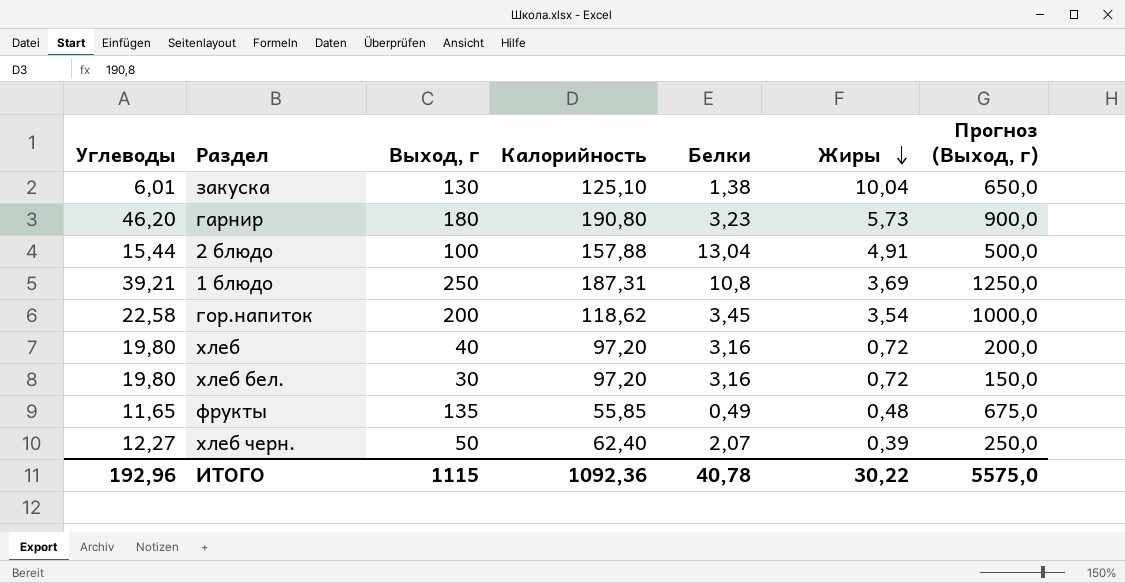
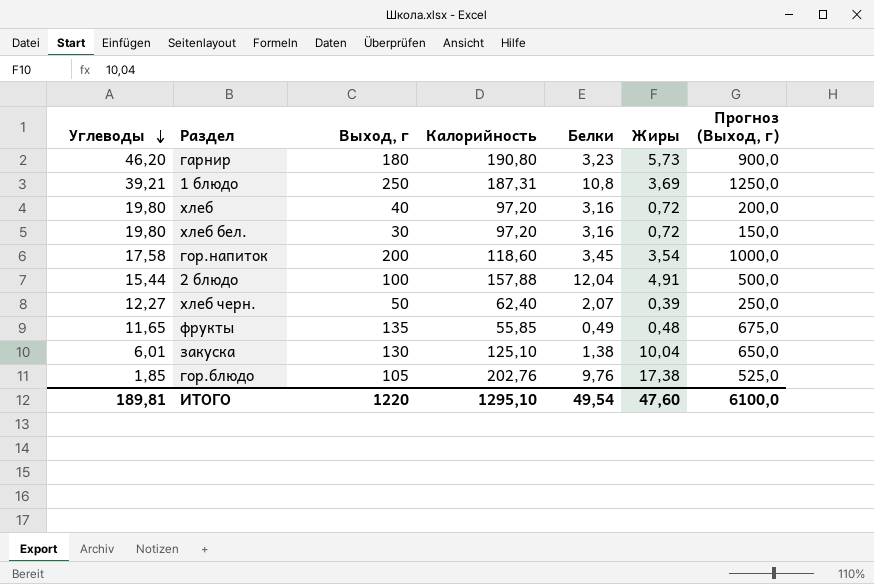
row order: Жиры descending -> Углеводы descending
гор.напиток | Углеводы: 22,58 -> 17,58
гор.напиток | Калорийность: 118,62 -> 118,60
2 блюдо | Белки: 13,04 -> 12,04
row гор.блюдо: none -> 1,85 | 105 | 202,76 | 9,76 | 17,38 | 525,0
ИТОГО | Углеводы: 192,96 -> 189,81
ИТОГО | Выход, г: 1115 -> 1220
ИТОГО | Калорийность: 1092,36 -> 1295,10
ИТОГО | Белки: 40,78 -> 49,54
ИТОГО | Жиры: 30,22 -> 47,60
ИТОГО | Прогноз (Выход, г): 5575,0 -> 6100,0

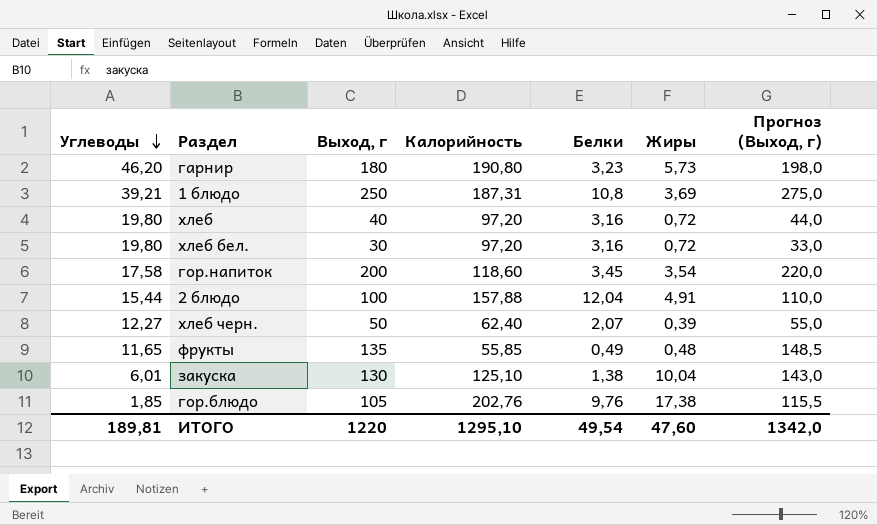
column Прогноз (Выход, г) | formula: [Выход, г] * 5 -> [Выход, г] * 1,1
ИТОГО | Прогноз (Выход, г): 6100,0 -> 1342,0

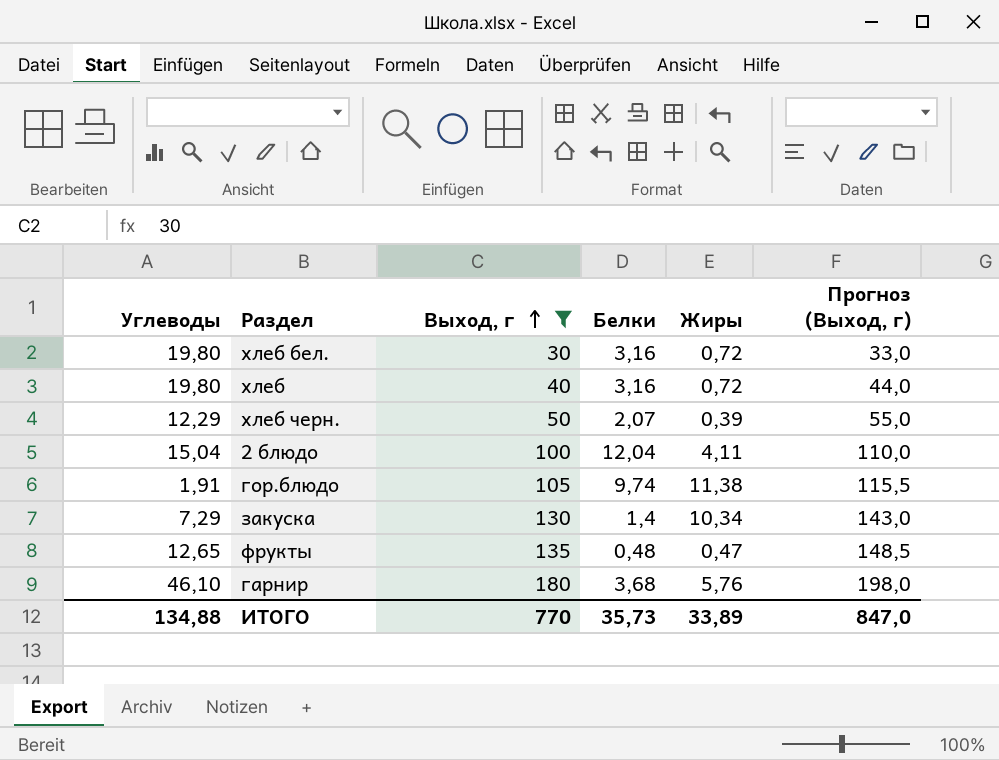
filter: none -> Выход, г <= 180
row order: Углеводы descending -> Выход, г ascending
column Калорийность | position: 4 -> none
хлеб черн. | Углеводы: 12,27 -> 12,29
2 блюдо | Углеводы: 15,44 -> 15,04
2 блюдо | Жиры: 4,91 -> 4,11
гор.блюдо | Углеводы: 1,85 -> 1,91
гор.блюдо | Белки: 9,76 -> 9,74
гор.блюдо | Жиры: 17,38 -> 11,38
закуска | Углеводы: 6,01 -> 7,29
закуска | Белки: 1,38 -> 1,4
закуска | Жиры: 10,04 -> 10,34
фрукты | Углеводы: 11,65 -> 12,65
фрукты | Белки: 0,49 -> 0,48
фрукты | Жиры: 0,48 -> 0,47
гарнир | Углеводы: 46,20 -> 46,10
гарнир | Белки: 3,23 -> 3,68
гарнир | Жиры: 5,73 -> 5,76
ИТОГО | Углеводы: 189,81 -> 134,88
ИТОГО | Выход, г: 1220 -> 770
ИТОГО | Белки: 49,54 -> 35,73
ИТОГО | Жиры: 47,60 -> 33,89
ИТОГО | Прогноз (Выход, г): 1342,0 -> 847,0

